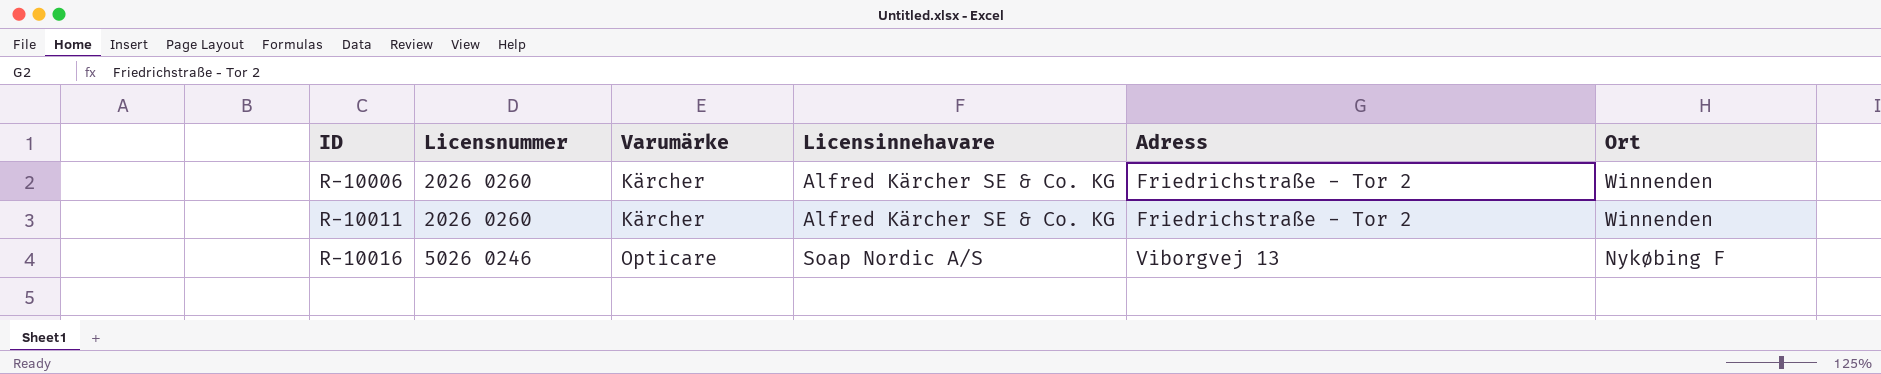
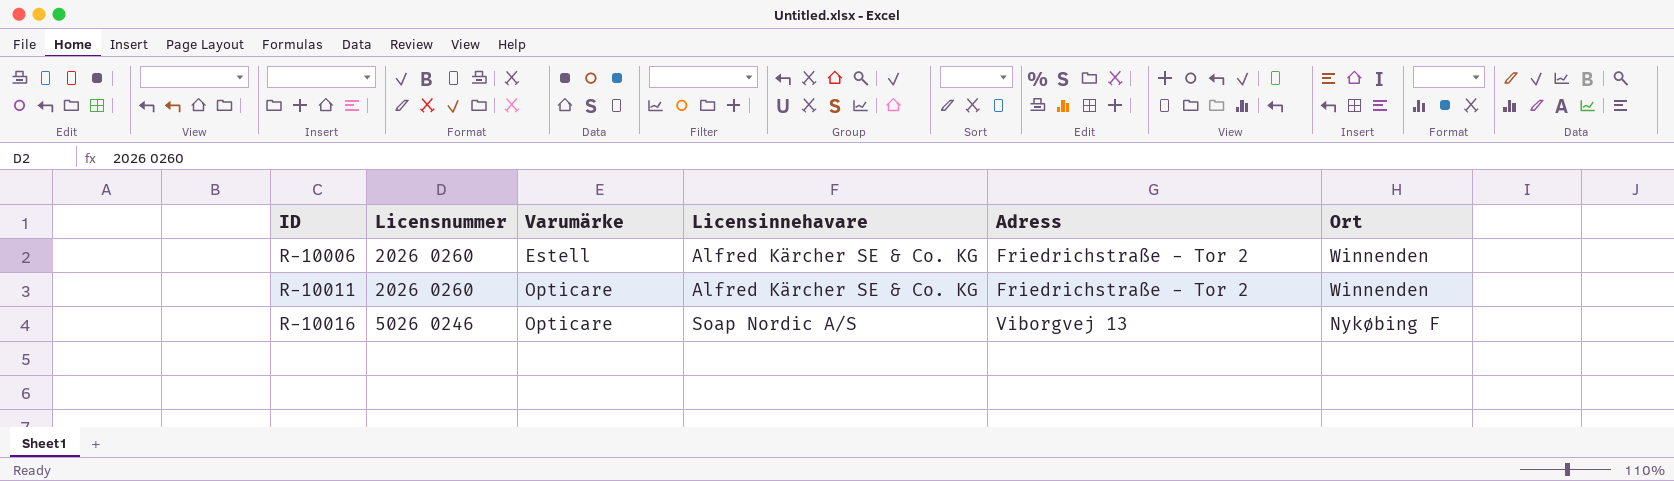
R-10006 | Varumärke: Kärcher -> Estell
R-10011 | Varumärke: Kärcher -> Opticare

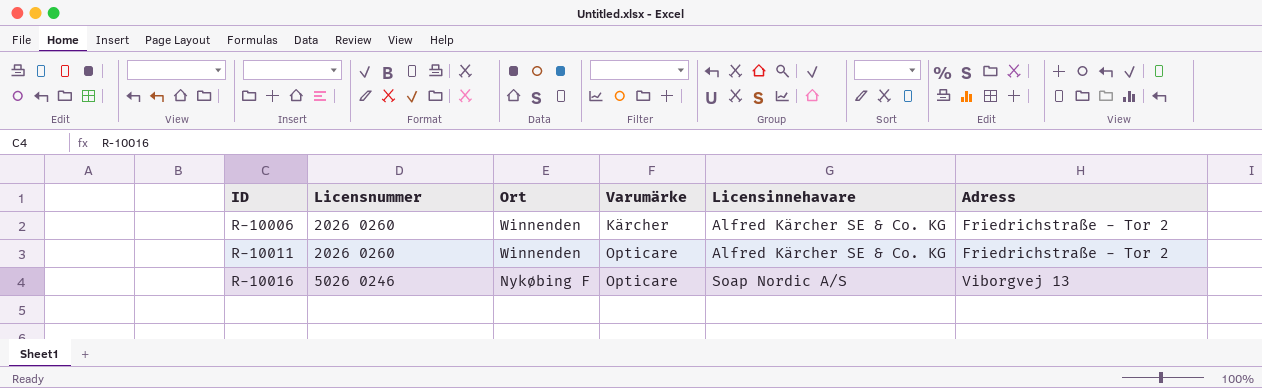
column Ort | position: 6 -> 3
R-10006 | Varumärke: Estell -> Kärcher

